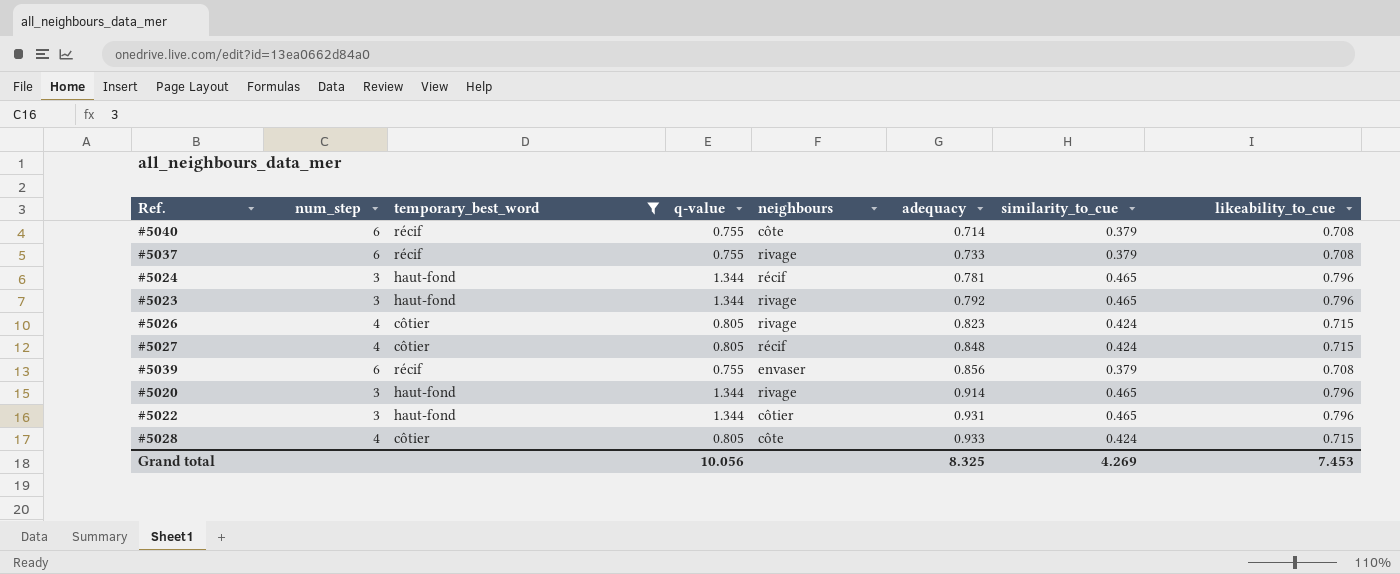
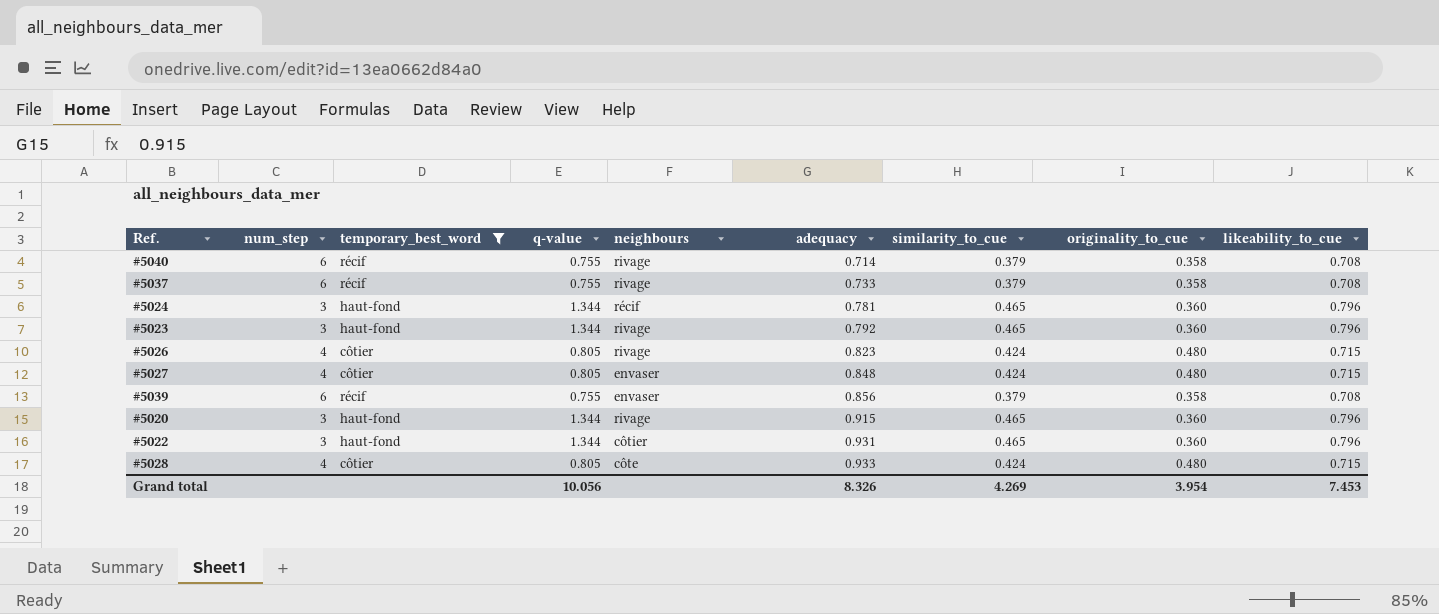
column originality_to_cue | position: none -> 8
#5040 | neighbours: côte -> rivage
#5027 | neighbours: récif -> envaser
#5020 | adequacy: 0.914 -> 0.915
Grand total | adequacy: 8.325 -> 8.326

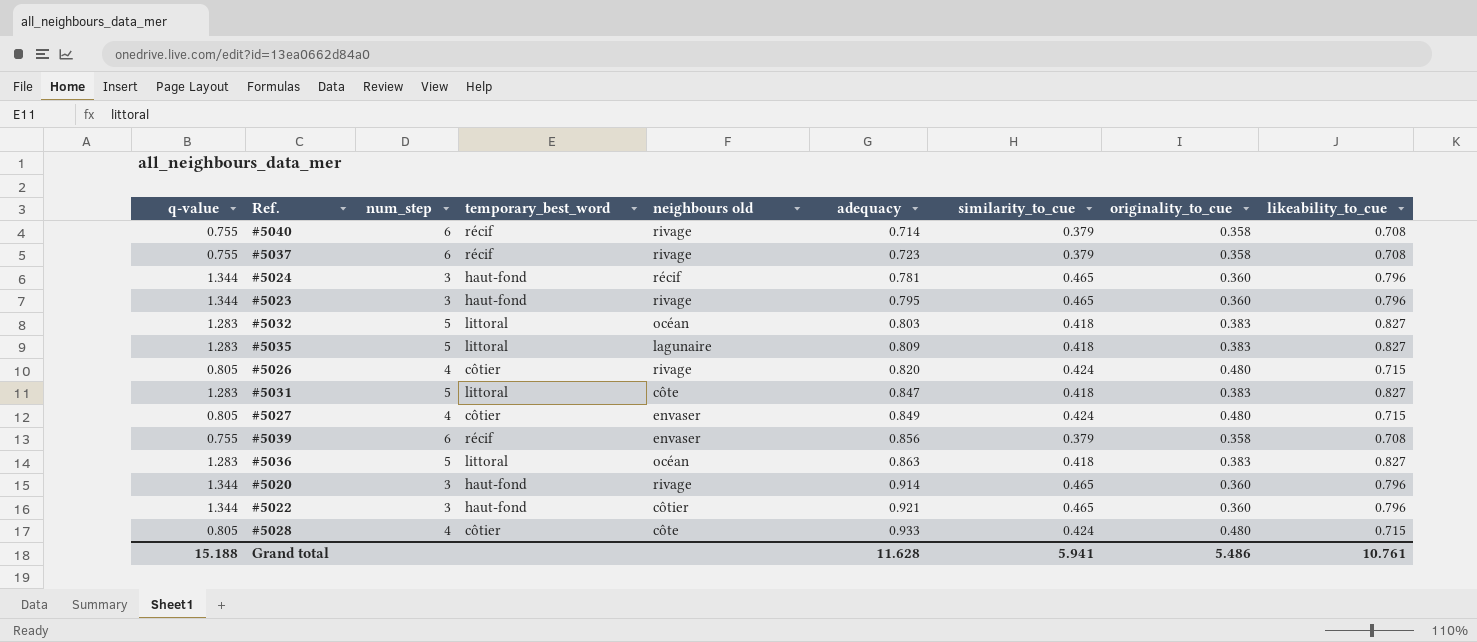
filter: temporary_best_word != littoral -> none
column q-value | position: 4 -> 1
column name: neighbours -> neighbours old
#5037 | adequacy: 0.733 -> 0.723
#5023 | adequacy: 0.792 -> 0.795
#5026 | adequacy: 0.823 -> 0.820
#5027 | adequacy: 0.848 -> 0.849
#5020 | adequacy: 0.915 -> 0.914
#5022 | adequacy: 0.931 -> 0.921
Grand total | q-value: 10.056 -> 15.188
Grand total | adequacy: 8.326 -> 11.628
Grand total | similarity_to_cue: 4.269 -> 5.941
Grand total | originality_to_cue: 3.954 -> 5.486
Grand total | likeability_to_cue: 7.453 -> 10.761

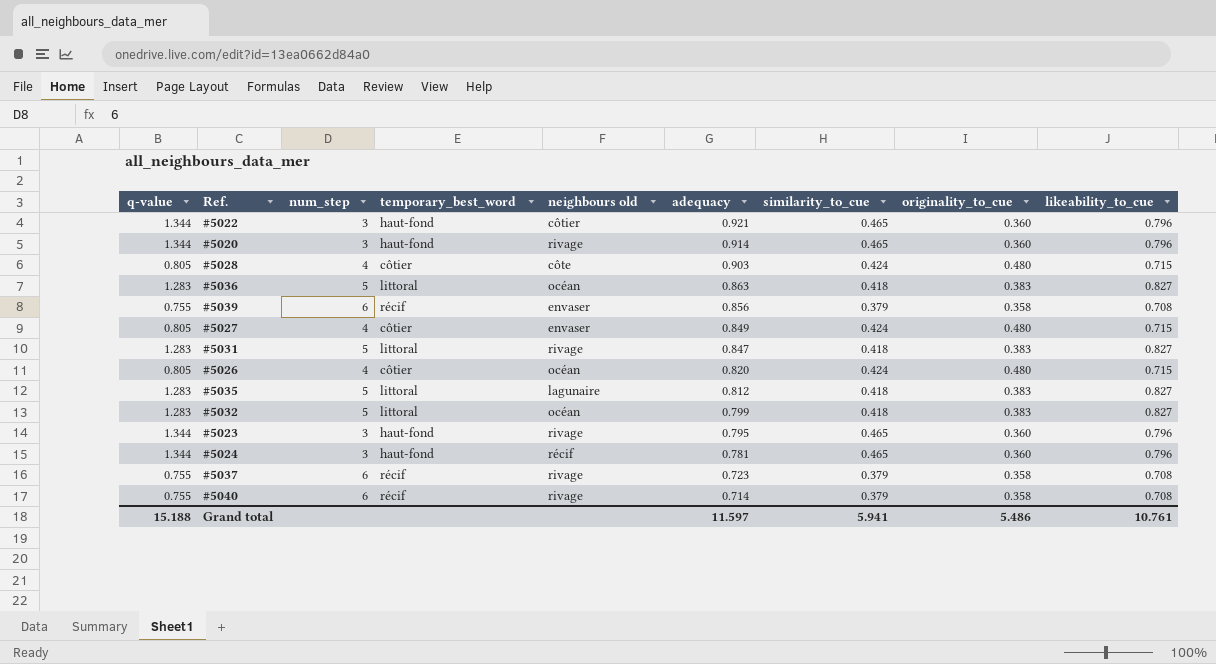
row order: adequacy ascending -> adequacy descending
#5028 | adequacy: 0.933 -> 0.903
#5031 | neighbours old: côte -> rivage
#5026 | neighbours old: rivage -> océan
#5035 | adequacy: 0.809 -> 0.812
#5032 | adequacy: 0.803 -> 0.799
Grand total | adequacy: 11.628 -> 11.597

